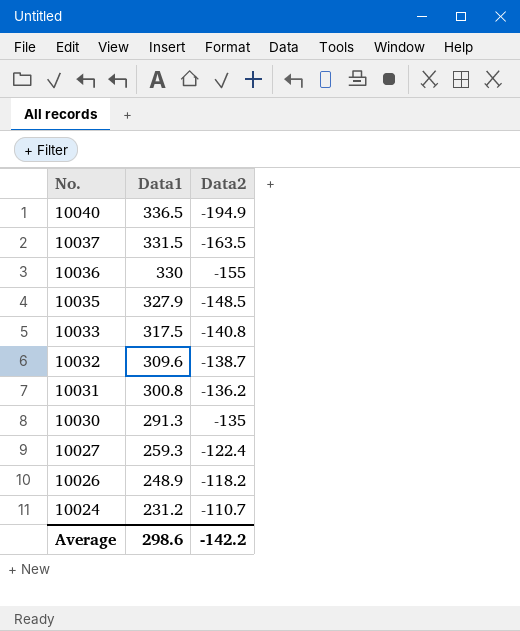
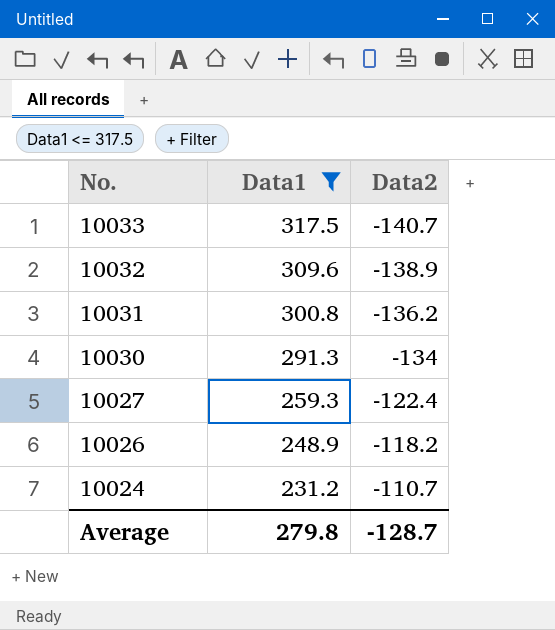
filter: none -> Data1 <= 317.5
10033 | Data2: -140.8 -> -140.7
10032 | Data2: -138.7 -> -138.9
10030 | Data2: -135 -> -134
Average | Data1: 298.6 -> 279.8
Average | Data2: -142.2 -> -128.7

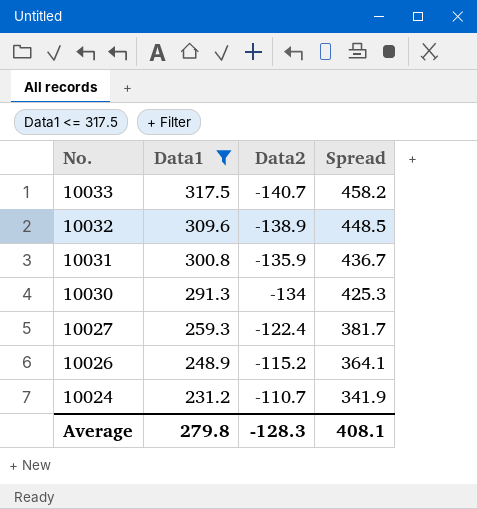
column Spread | formula: none -> [Data1] - [Data2]
10031 | Data2: -136.2 -> -135.9
10026 | Data2: -118.2 -> -115.2
Average | Data2: -128.7 -> -128.3

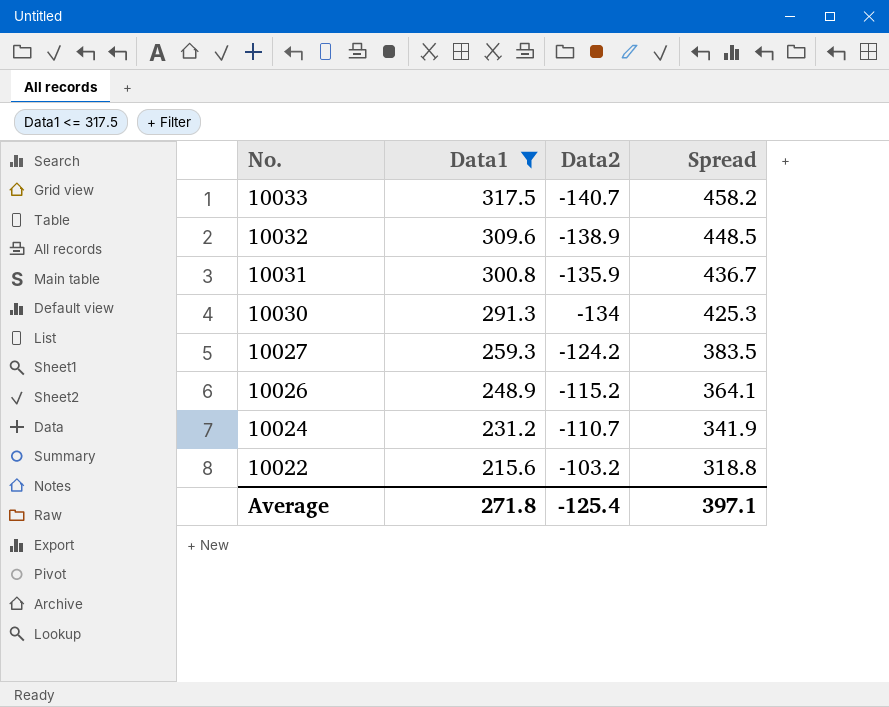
10027 | Data2: -122.4 -> -124.2
10027 | Spread: 381.7 -> 383.5
row 10022: none -> 215.6 | -103.2 | 318.8
Average | Data1: 279.8 -> 271.8
Average | Data2: -128.3 -> -125.4
Average | Spread: 408.1 -> 397.1

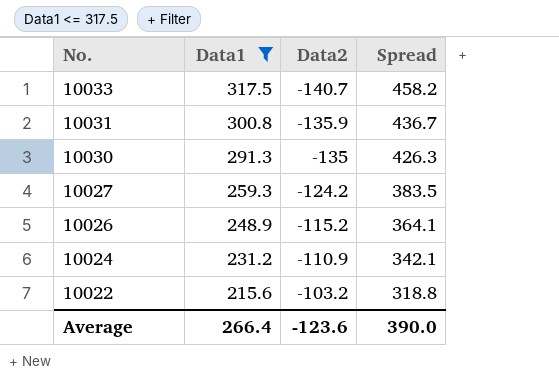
row 10032: 309.6 | -138.9 | 448.5 -> none
10030 | Data2: -134 -> -135
10030 | Spread: 425.3 -> 426.3
10024 | Data2: -110.7 -> -110.9
10024 | Spread: 341.9 -> 342.1
Average | Data1: 271.8 -> 266.4
Average | Data2: -125.4 -> -123.6
Average | Spread: 397.1 -> 390.0

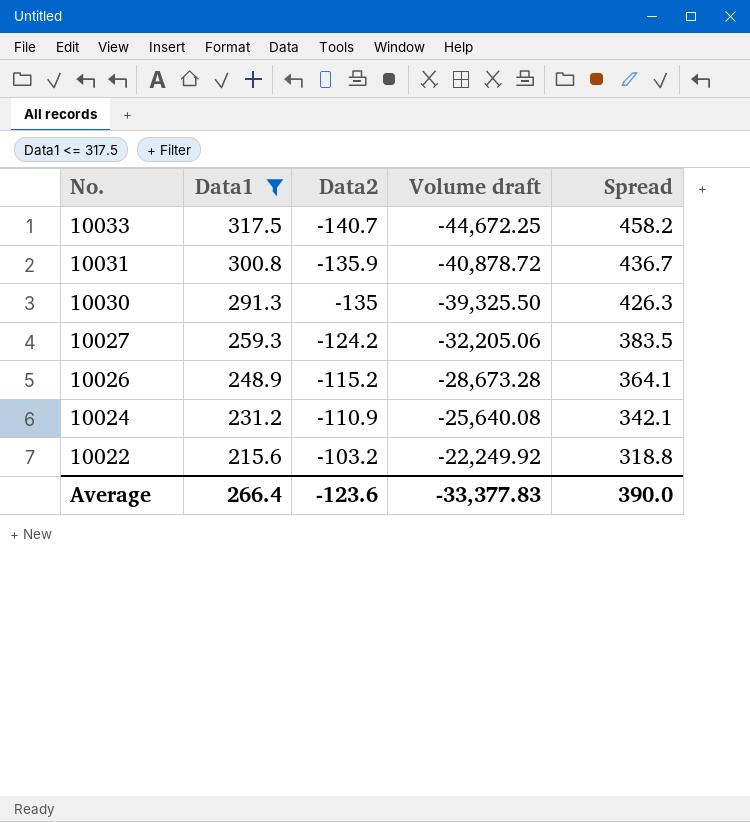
column Volume draft | formula: none -> [Data1] * [Data2]

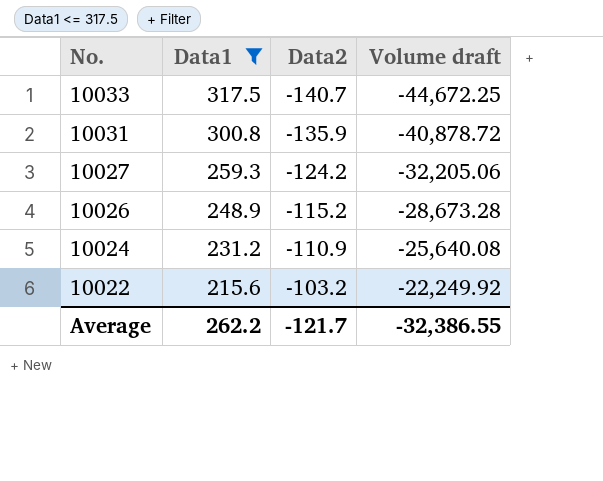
column Spread | formula: [Data1] - [Data2] -> none
row 10030: 291.3 | -135 | -39,325.50 | 426.3 -> none
Average | Data1: 266.4 -> 262.2
Average | Data2: -123.6 -> -121.7
Average | Volume draft: -33,377.83 -> -32,386.55

